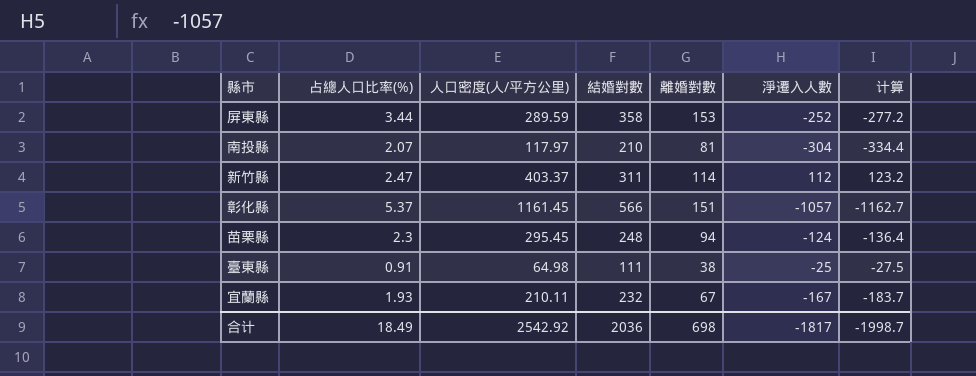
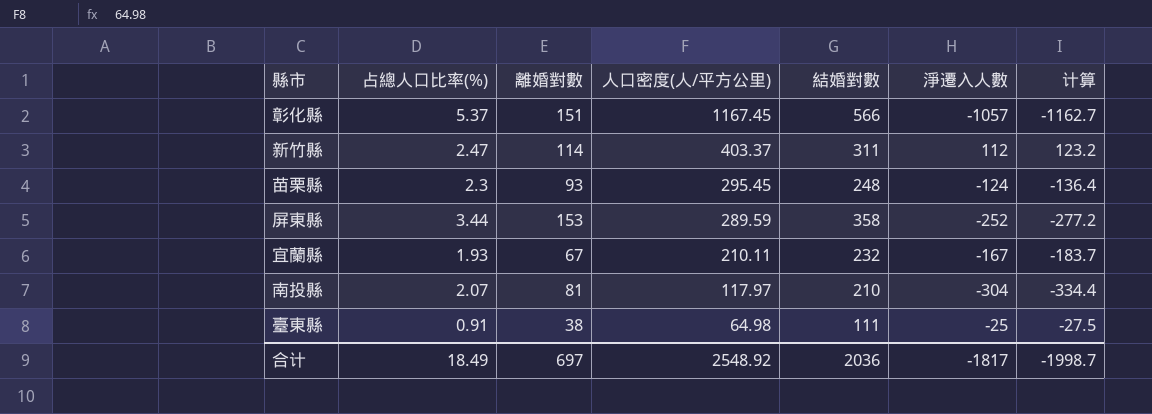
row order: none -> 人口密度(人/平方公里) descending
column 離婚對數 | position: 5 -> 3
彰化縣 | 人口密度(人/平方公里): 1161.45 -> 1167.45
苗栗縣 | 離婚對數: 94 -> 93
合计 | 離婚對數: 698 -> 697
合计 | 人口密度(人/平方公里): 2542.92 -> 2548.92

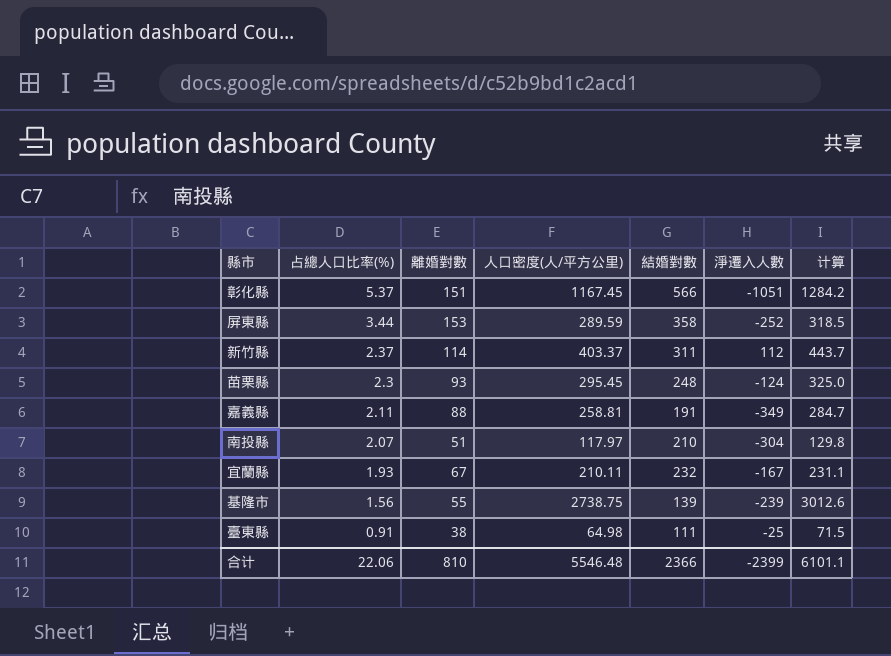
row order: 人口密度(人/平方公里) descending -> 占總人口比率(%) descending
column 计算 | formula: [淨遷入人數] * 1.1 -> [人口密度(人/平方公里)] * 1.1
彰化縣 | 淨遷入人數: -1057 -> -1051
新竹縣 | 占總人口比率(%): 2.47 -> 2.37
row 嘉義縣: none -> 2.11 | 88 | 258.81 | 191 | -349 | 284.7
南投縣 | 離婚對數: 81 -> 51
row 基隆市: none -> 1.56 | 55 | 2738.75 | 139 | -239 | 3012.6
合计 | 占總人口比率(%): 18.49 -> 22.06
合计 | 離婚對數: 697 -> 810
合计 | 人口密度(人/平方公里): 2548.92 -> 5546.48
合计 | 結婚對數: 2036 -> 2366
合计 | 淨遷入人數: -1817 -> -2399
合计 | 计算: -1998.7 -> 6101.1

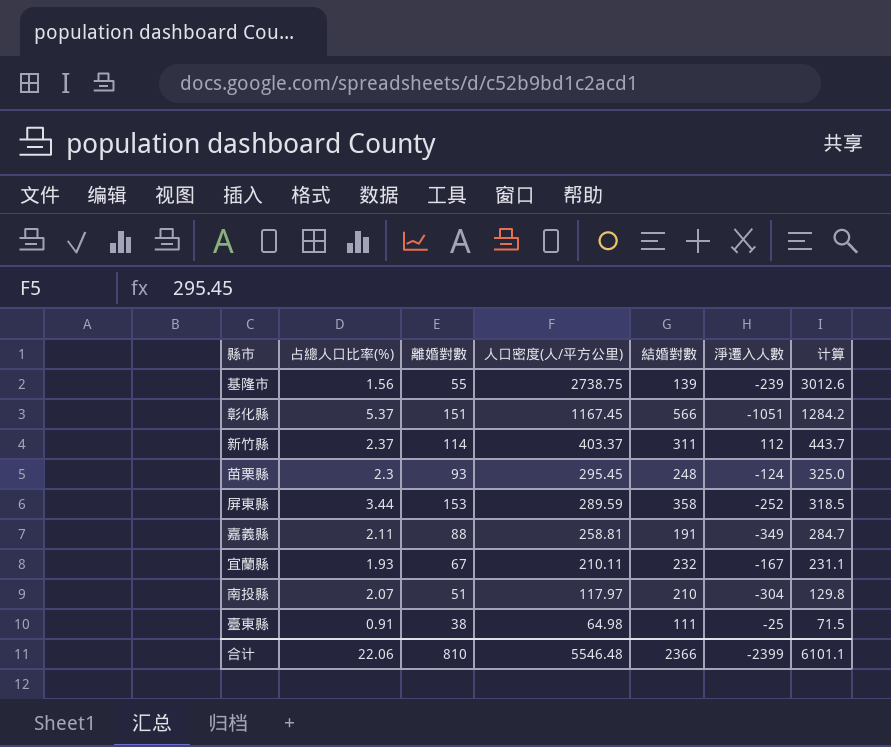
row order: 占總人口比率(%) descending -> 人口密度(人/平方公里) descending

